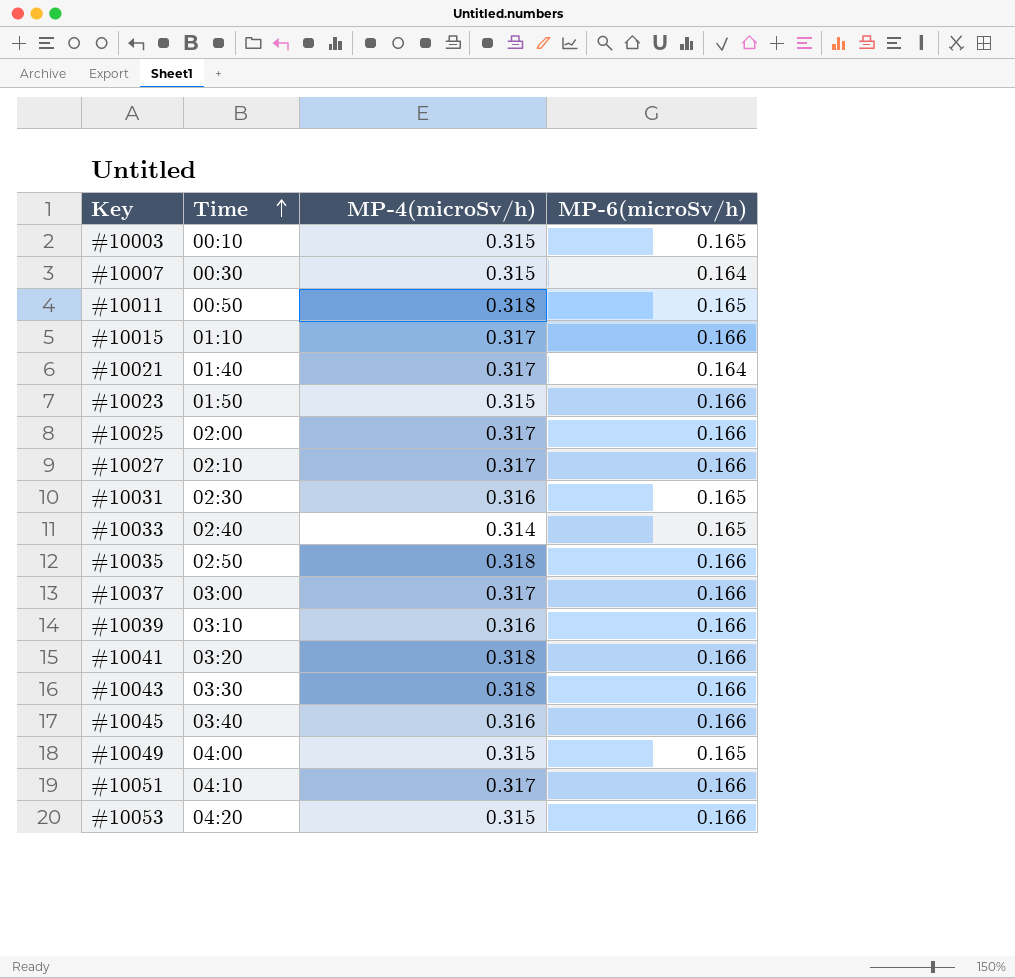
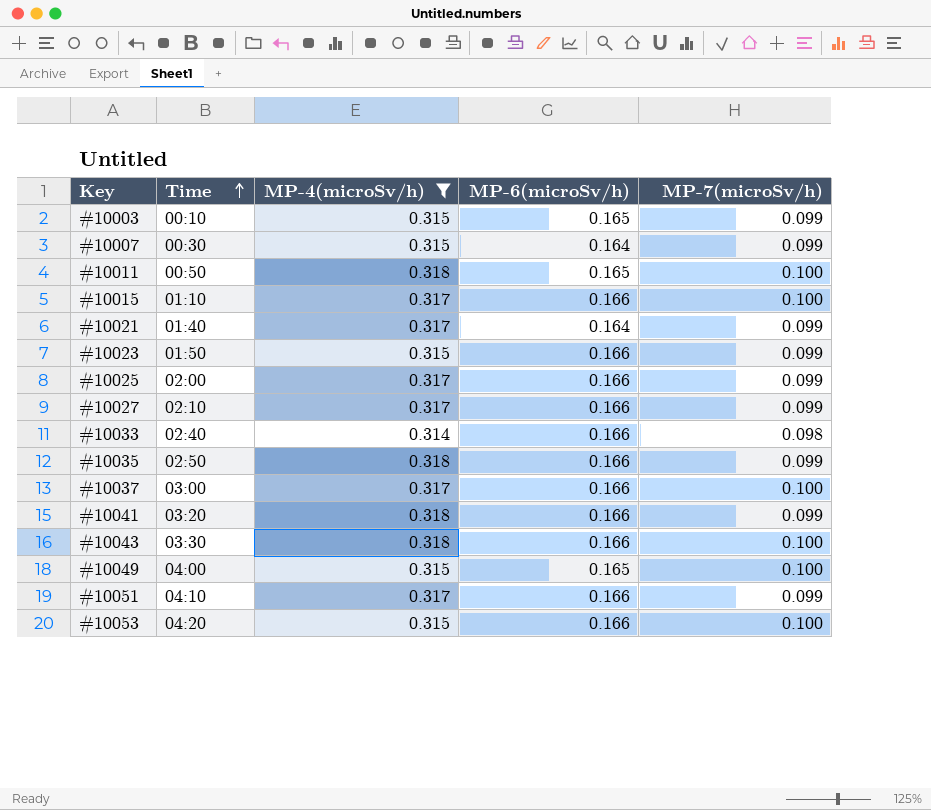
filter: none -> MP-4(microSv/h) != 0.316
column MP-7(microSv/h) | position: none -> 5
#10033 | MP-6(microSv/h): 0.165 -> 0.166

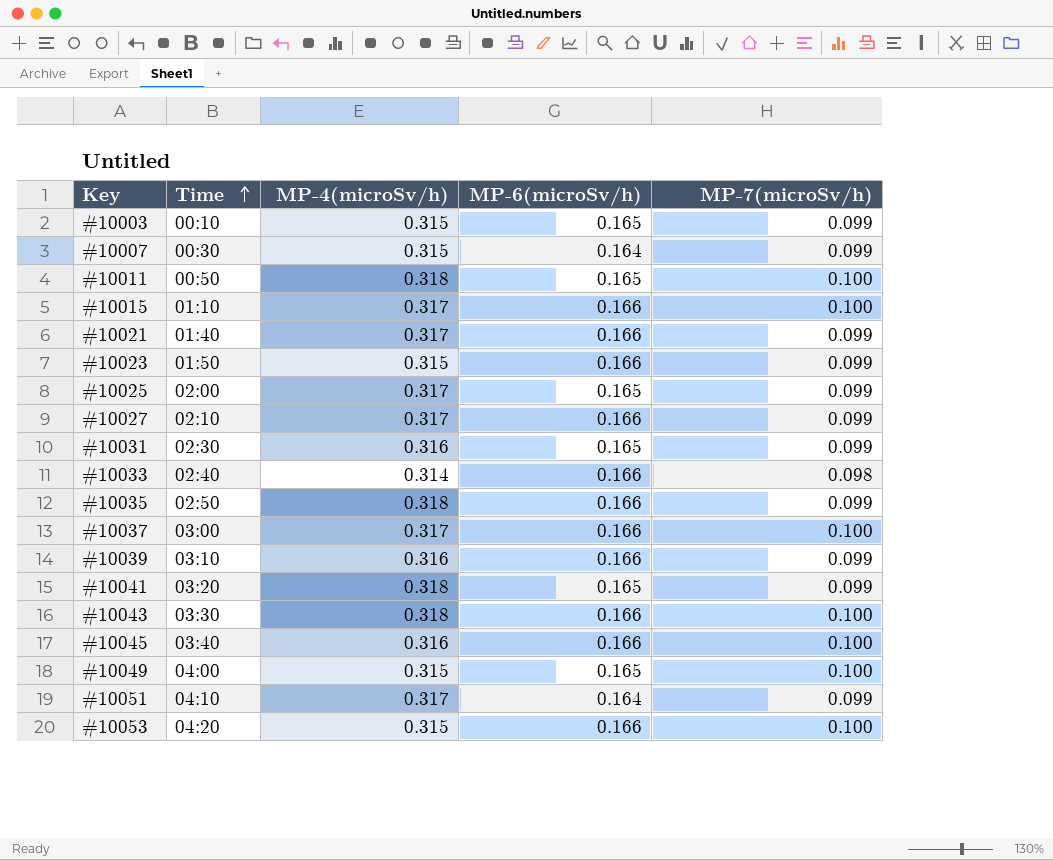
filter: MP-4(microSv/h) != 0.316 -> none
#10021 | MP-6(microSv/h): 0.164 -> 0.166
#10025 | MP-6(microSv/h): 0.166 -> 0.165
#10041 | MP-6(microSv/h): 0.166 -> 0.165
#10051 | MP-6(microSv/h): 0.166 -> 0.164

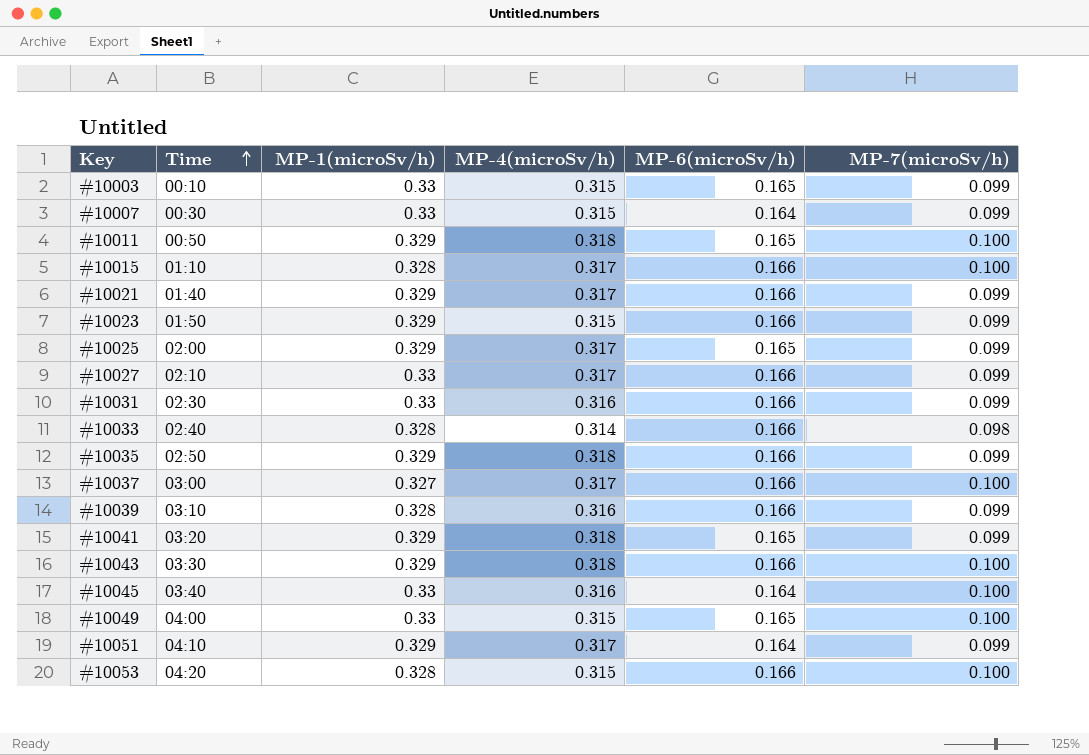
column MP-1(microSv/h) | position: none -> 3
#10031 | MP-6(microSv/h): 0.165 -> 0.166
#10045 | MP-6(microSv/h): 0.166 -> 0.164

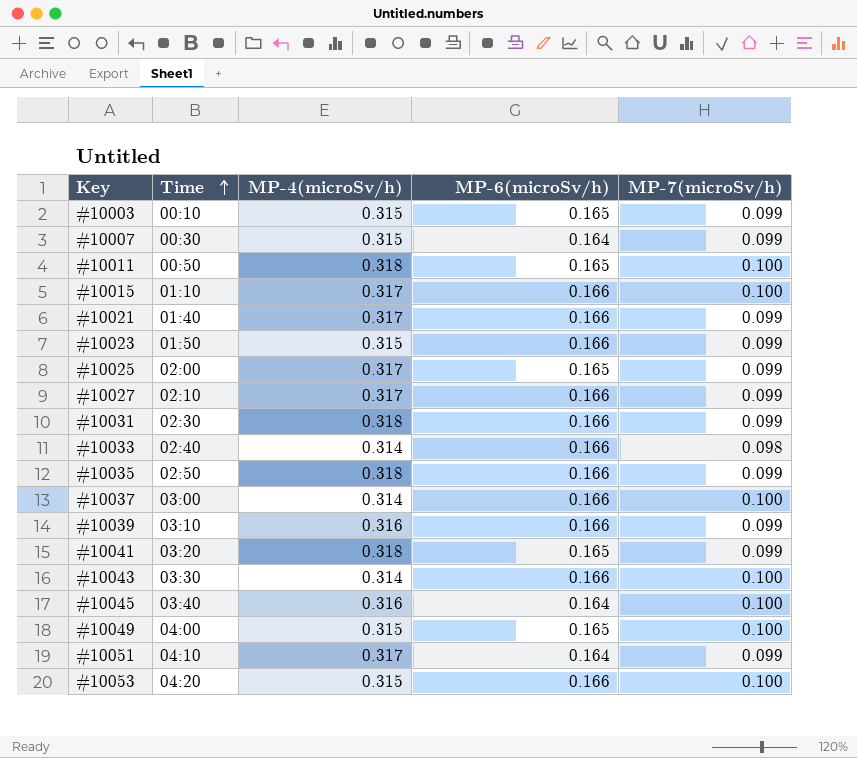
column MP-1(microSv/h) | position: 3 -> none
#10031 | MP-4(microSv/h): 0.316 -> 0.318
#10037 | MP-4(microSv/h): 0.317 -> 0.314
#10043 | MP-4(microSv/h): 0.318 -> 0.314

